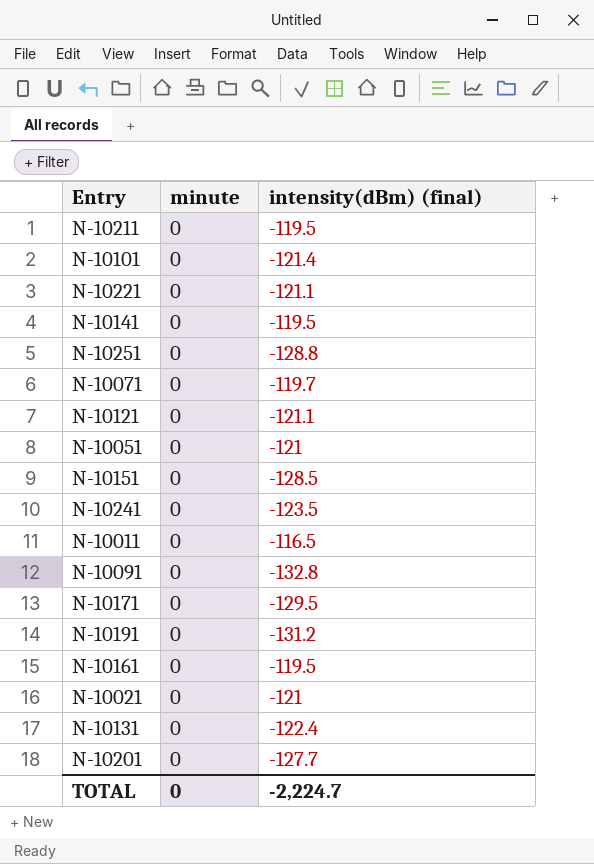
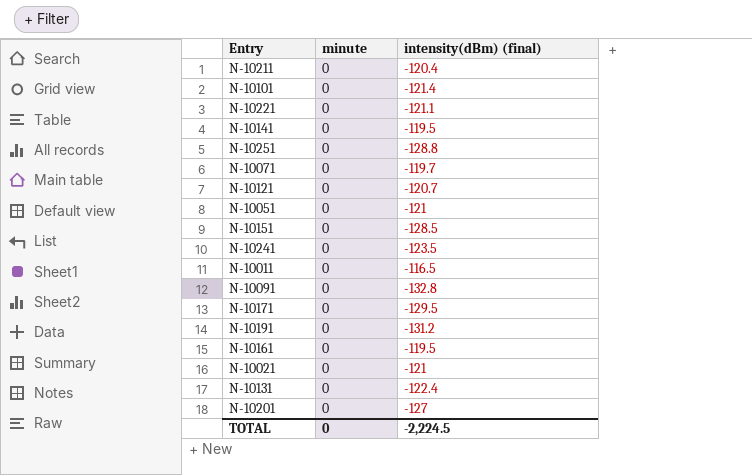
N-10211 | intensity(dBm) (final): -119.5 -> -120.4
N-10121 | intensity(dBm) (final): -121.1 -> -120.7
N-10201 | intensity(dBm) (final): -127.7 -> -127
TOTAL | intensity(dBm) (final): -2,224.7 -> -2,224.5

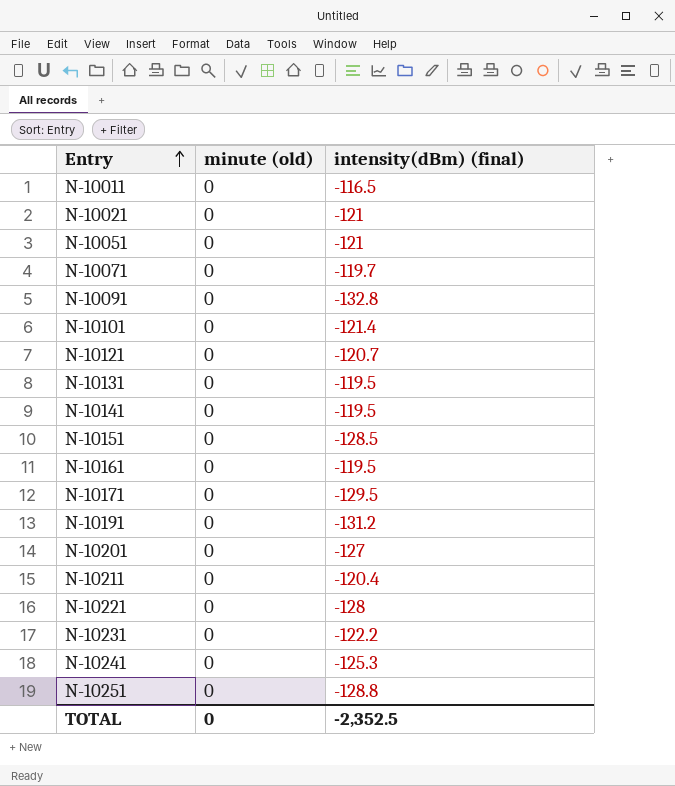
row order: none -> Entry ascending
column name: minute -> minute (old)
N-10131 | intensity(dBm) (final): -122.4 -> -119.5
N-10221 | intensity(dBm) (final): -121.1 -> -128
row N-10231: none -> 0 | -122.2
N-10241 | intensity(dBm) (final): -123.5 -> -125.3
TOTAL | intensity(dBm) (final): -2,224.5 -> -2,352.5

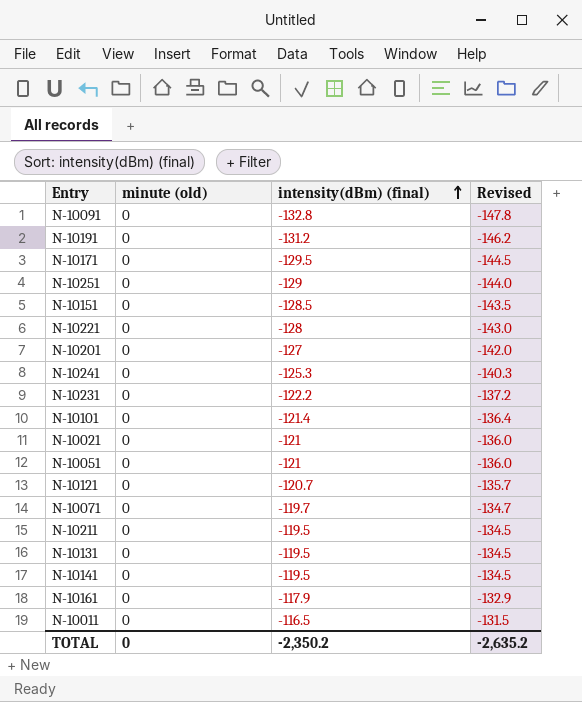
row order: Entry ascending -> intensity(dBm) (final) ascending
column Revised | formula: none -> [intensity(dBm) (final)] - 15
N-10251 | intensity(dBm) (final): -128.8 -> -129
N-10211 | intensity(dBm) (final): -120.4 -> -119.5
N-10161 | intensity(dBm) (final): -119.5 -> -117.9
TOTAL | intensity(dBm) (final): -2,352.5 -> -2,350.2

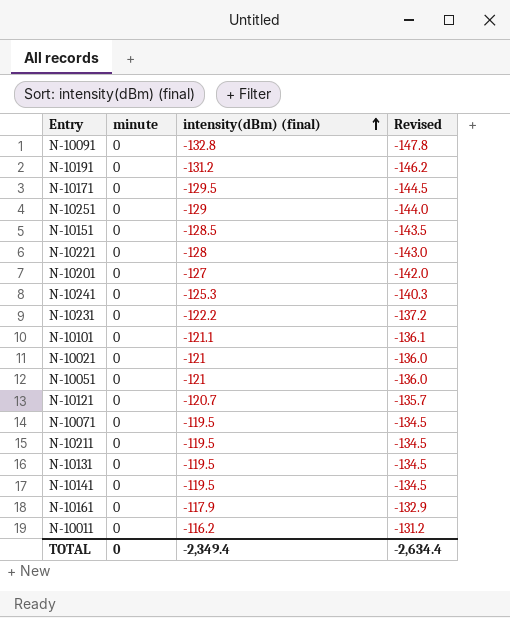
column name: minute (old) -> minute
N-10101 | intensity(dBm) (final): -121.4 -> -121.1
N-10101 | Revised: -136.4 -> -136.1
N-10071 | intensity(dBm) (final): -119.7 -> -119.5
N-10071 | Revised: -134.7 -> -134.5
N-10011 | intensity(dBm) (final): -116.5 -> -116.2
N-10011 | Revised: -131.5 -> -131.2
TOTAL | intensity(dBm) (final): -2,350.2 -> -2,349.4
TOTAL | Revised: -2,635.2 -> -2,634.4

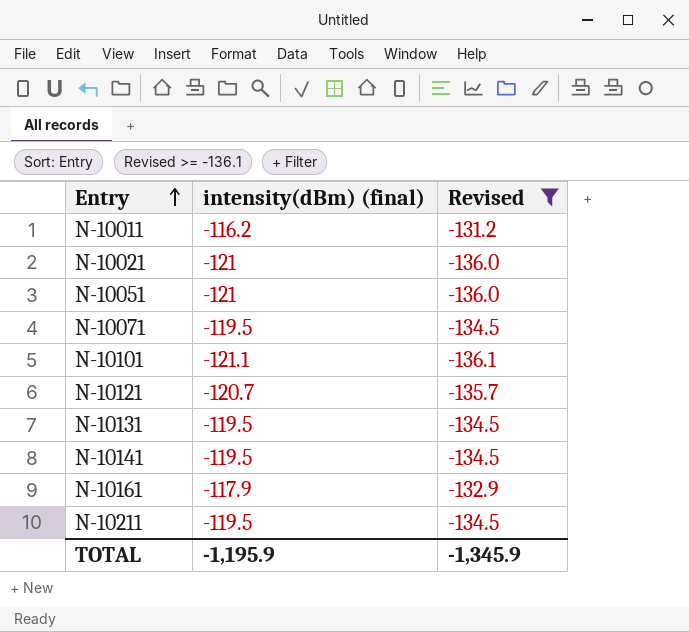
filter: none -> Revised >= -136.1
row order: intensity(dBm) (final) ascending -> Entry ascending
column minute | position: 2 -> none
TOTAL | intensity(dBm) (final): -2,349.4 -> -1,195.9
TOTAL | Revised: -2,634.4 -> -1,345.9

